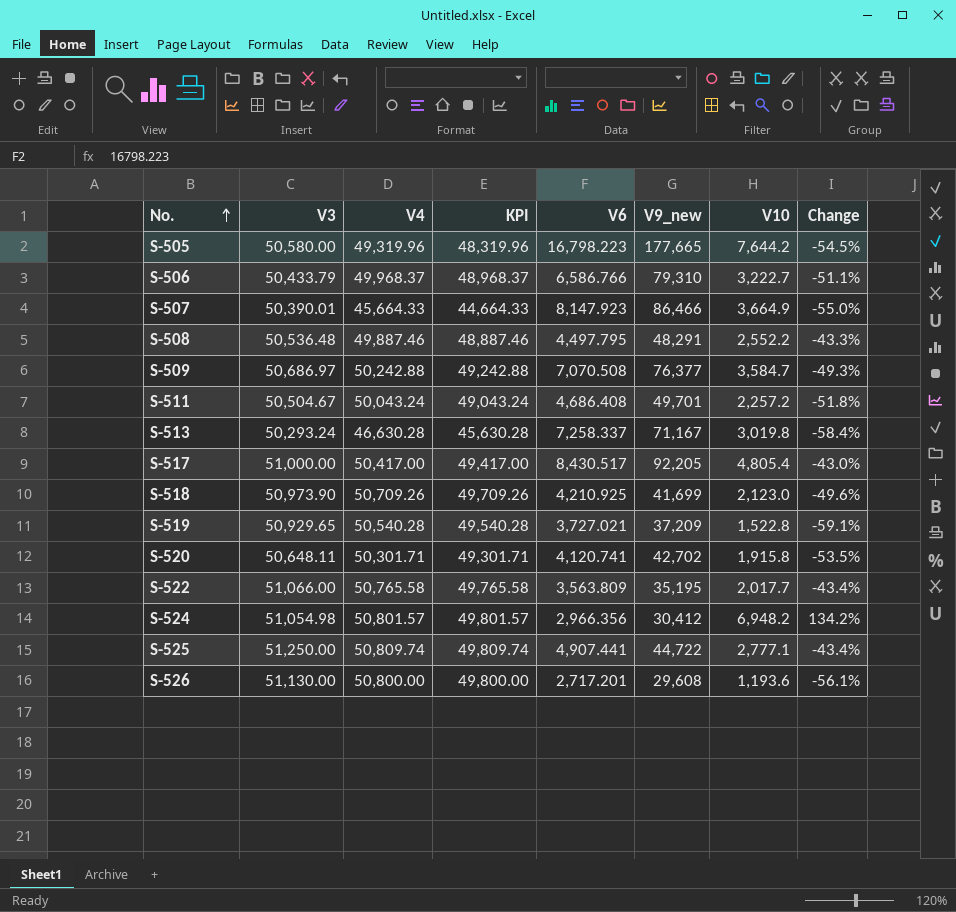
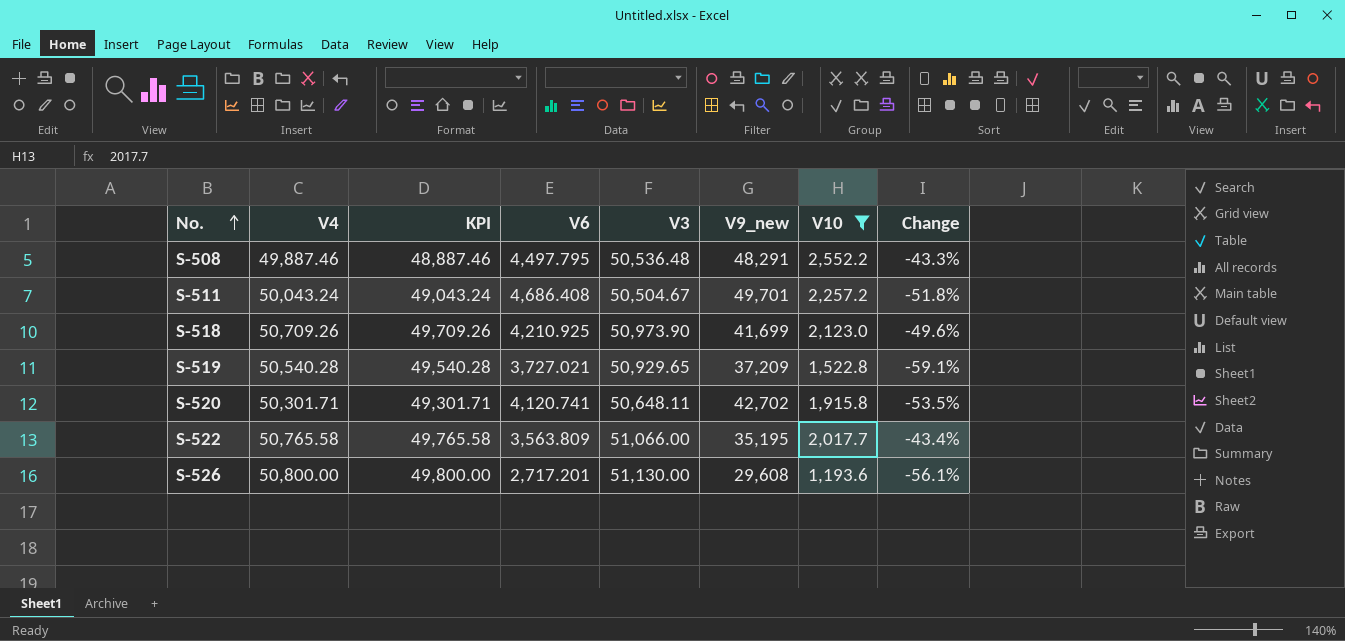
filter: none -> V10 <= 2,552.2
column V3 | position: 2 -> 5

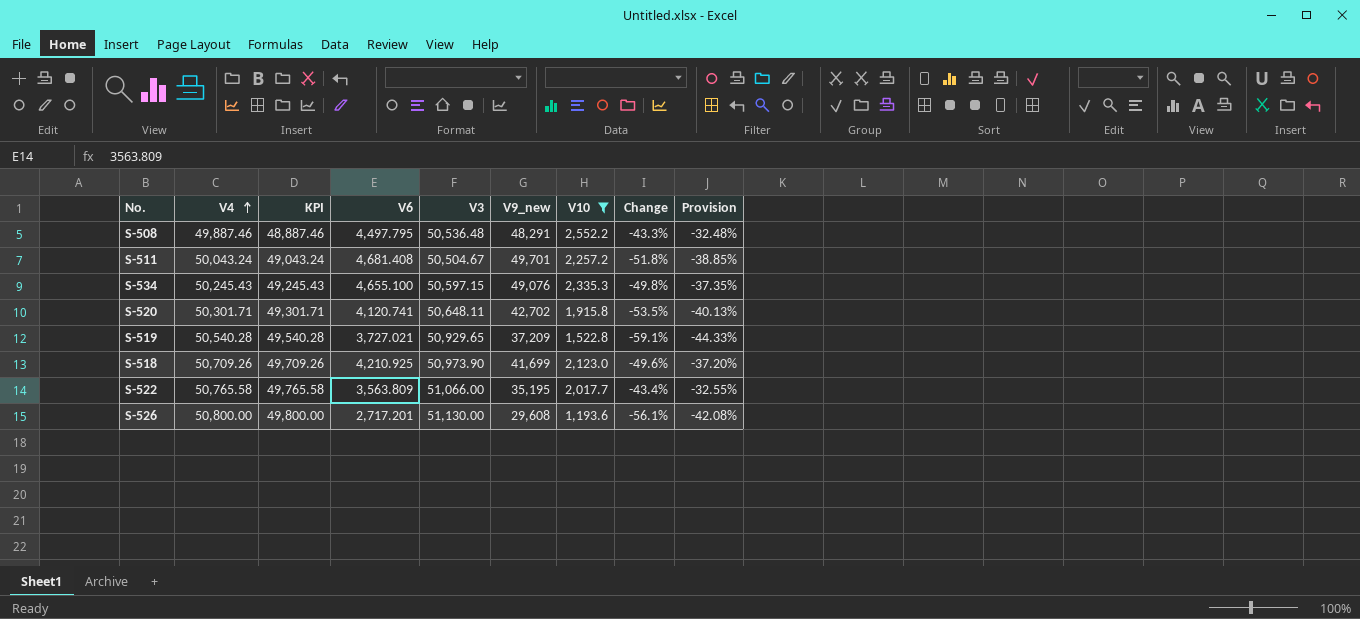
row order: No. ascending -> V4 ascending
column Provision | formula: none -> [Change] * 0.75
S-511 | V6: 4,686.408 -> 4,681.408
row S-534: none -> 50,245.43 | 49,245.43 | 4,655.100 | 50,597.15 | 49,076 | 2,335.3 | -49.8% | -37.35%

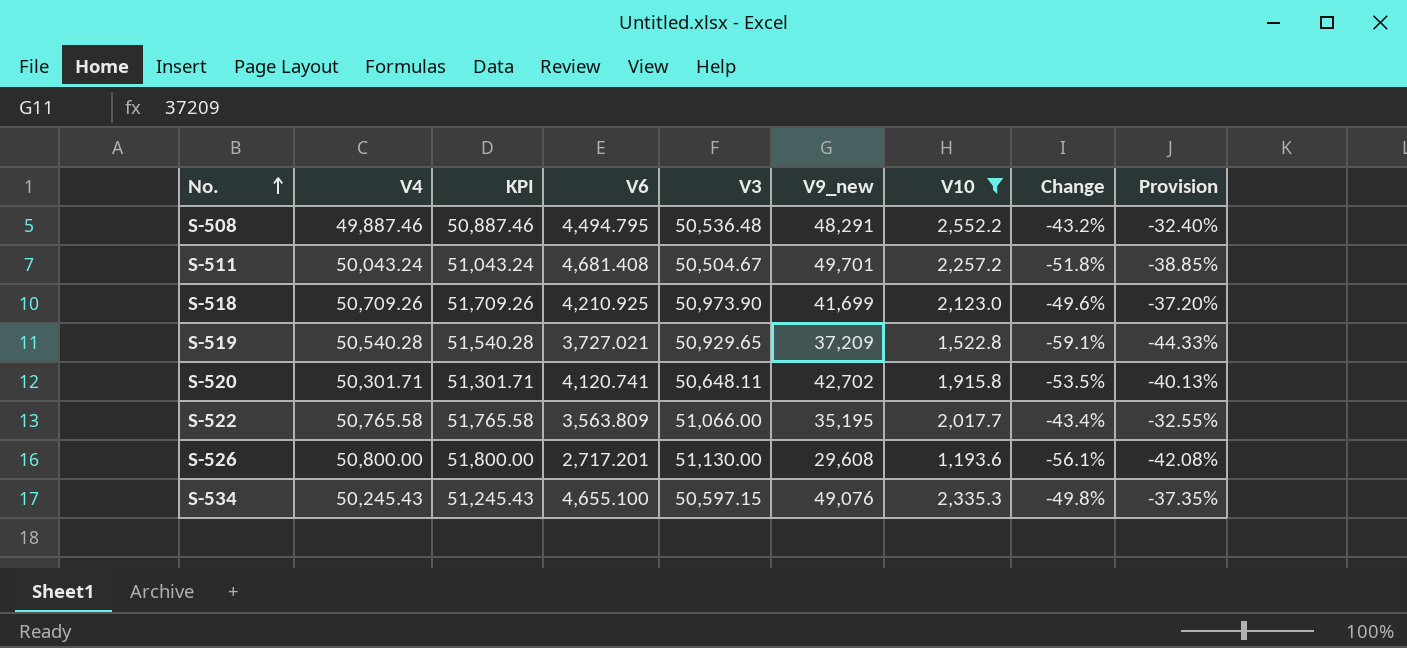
row order: V4 ascending -> No. ascending
column KPI | formula: [V4] - 1000 -> [V4] + 1000
S-508 | V6: 4,497.795 -> 4,494.795
S-508 | Change: -43.3% -> -43.2%
S-508 | Provision: -32.48% -> -32.40%

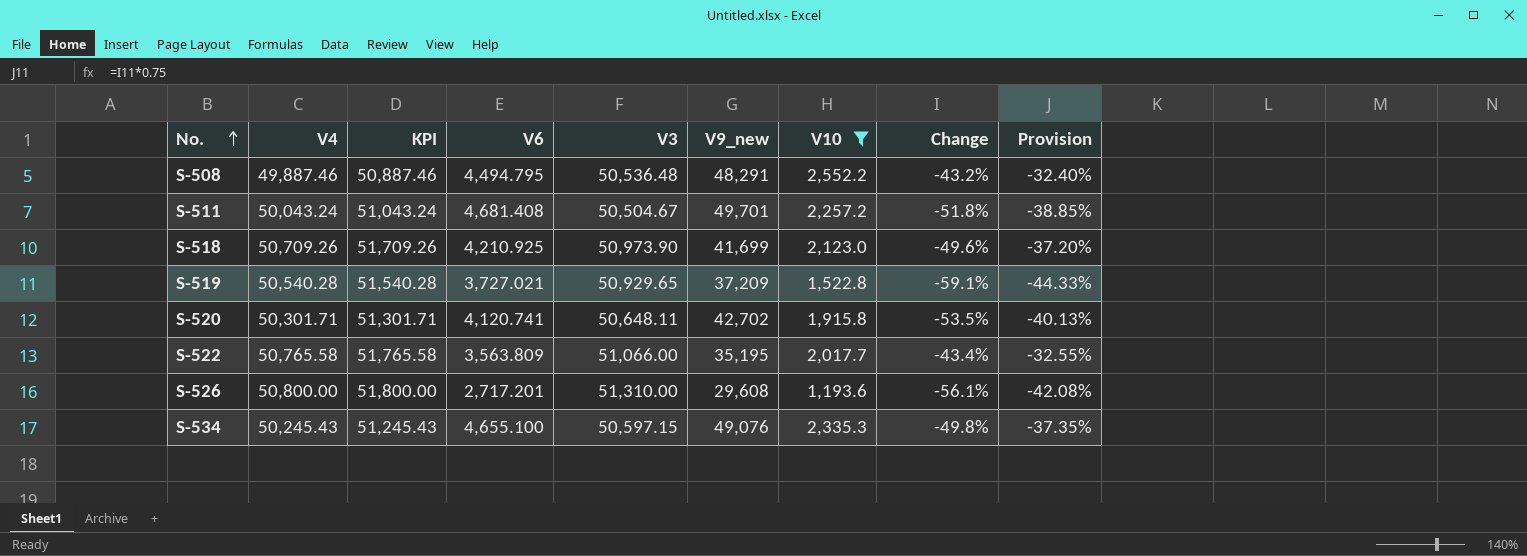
S-526 | V3: 51,130.00 -> 51,310.00

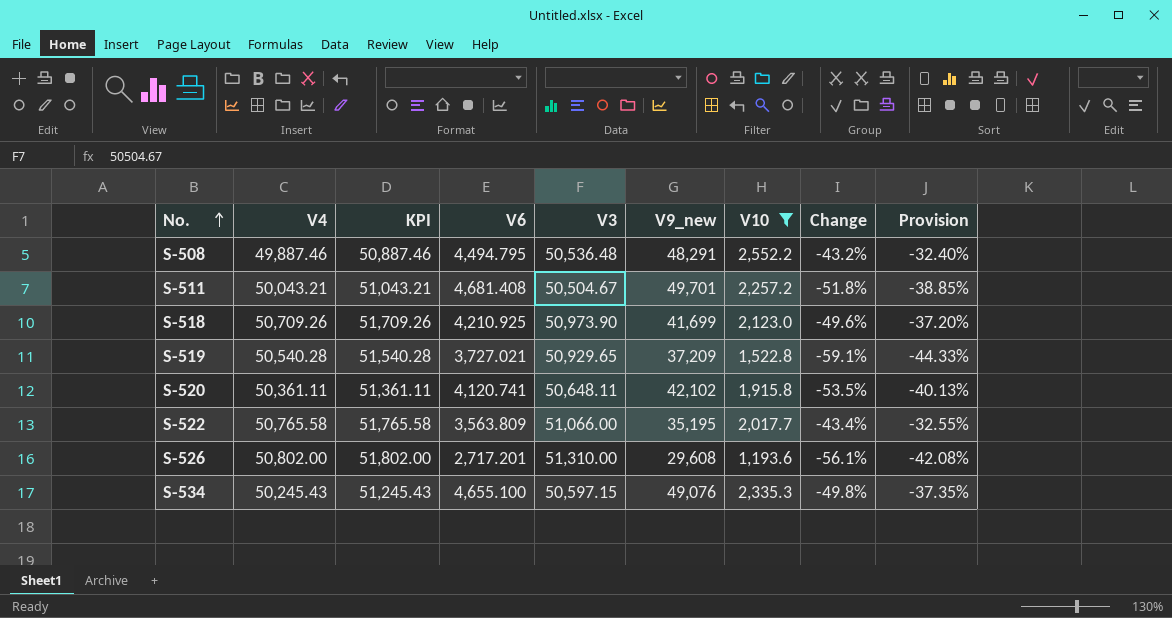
S-511 | V4: 50,043.24 -> 50,043.21
S-511 | KPI: 51,043.24 -> 51,043.21
S-520 | V4: 50,301.71 -> 50,361.11
S-520 | KPI: 51,301.71 -> 51,361.11
S-520 | V9_new: 42,702 -> 42,102
S-526 | V4: 50,800.00 -> 50,802.00
S-526 | KPI: 51,800.00 -> 51,802.00

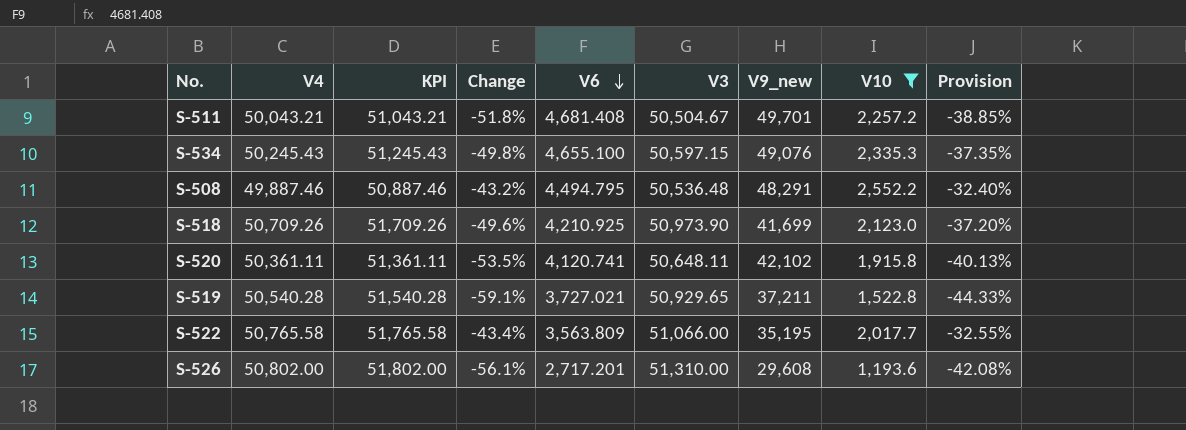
row order: No. ascending -> V6 descending
column Change | position: 8 -> 4
S-519 | V9_new: 37,209 -> 37,211

